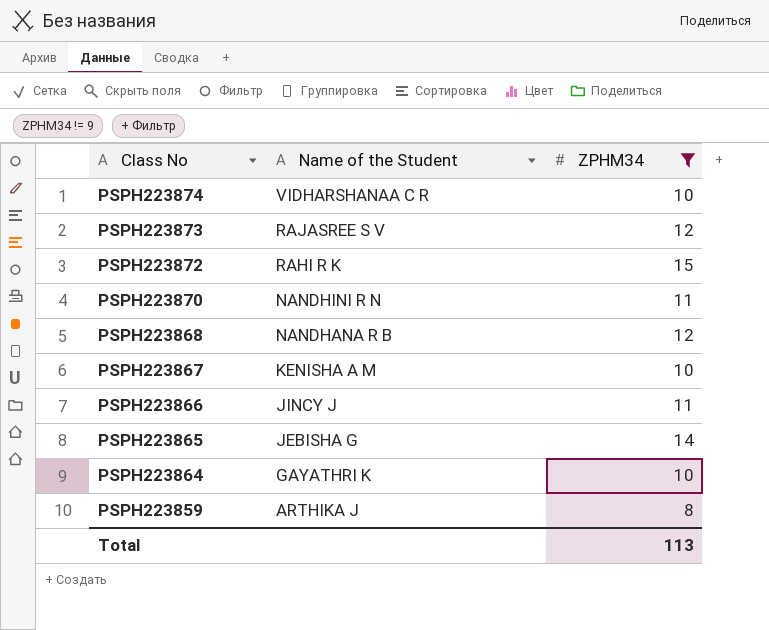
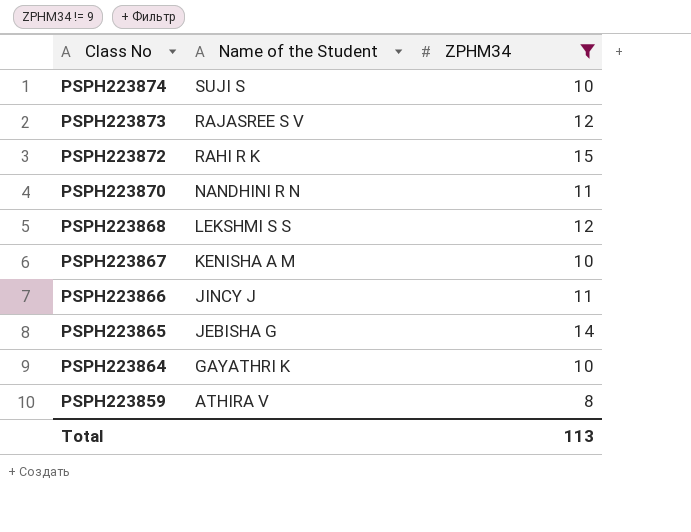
PSPH223874 | Name of the Student: VIDHARSHANAA C R -> SUJI S
PSPH223868 | Name of the Student: NANDHANA R B -> LEKSHMI S S
PSPH223859 | Name of the Student: ARTHIKA J -> ATHIRA V

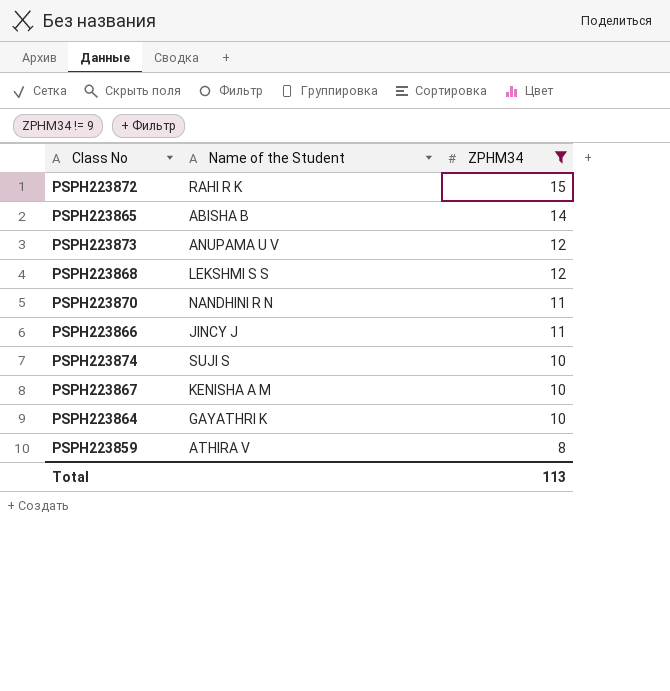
row order: Class No descending -> ZPHM34 descending
PSPH223865 | Name of the Student: JEBISHA G -> ABISHA B
PSPH223873 | Name of the Student: RAJASREE S V -> ANUPAMA U V

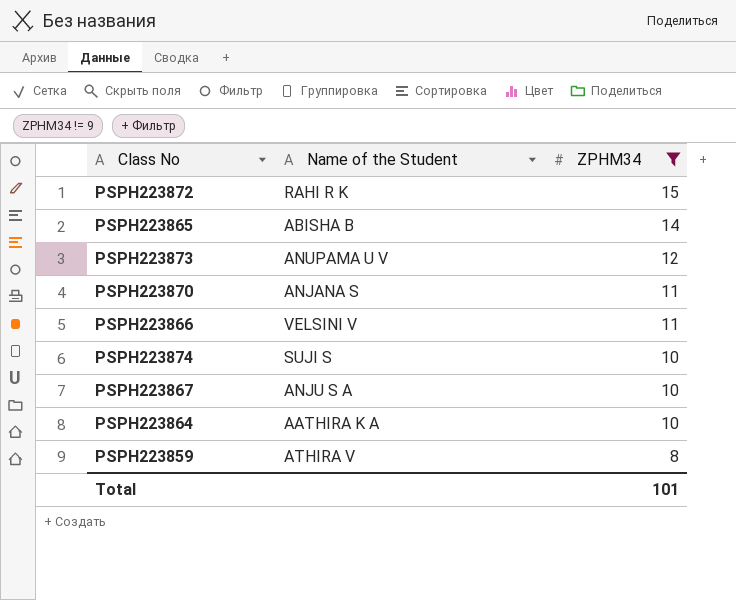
row PSPH223868: LEKSHMI S S | 12 -> none
PSPH223870 | Name of the Student: NANDHINI R N -> ANJANA S
PSPH223866 | Name of the Student: JINCY J -> VELSINI V
PSPH223867 | Name of the Student: KENISHA A M -> ANJU S A
PSPH223864 | Name of the Student: GAYATHRI K -> AATHIRA K A
Total | ZPHM34: 113 -> 101

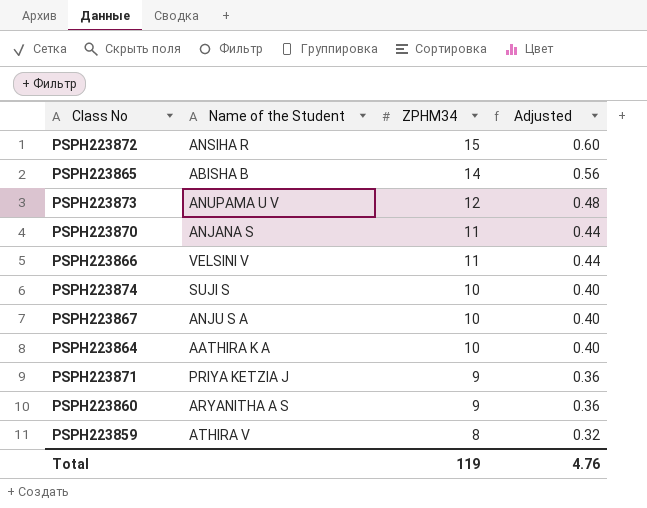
filter: ZPHM34 != 9 -> none
column Adjusted | formula: none -> [ZPHM34] * 0.04
PSPH223872 | Name of the Student: RAHI R K -> ANSIHA R
Total | ZPHM34: 101 -> 119

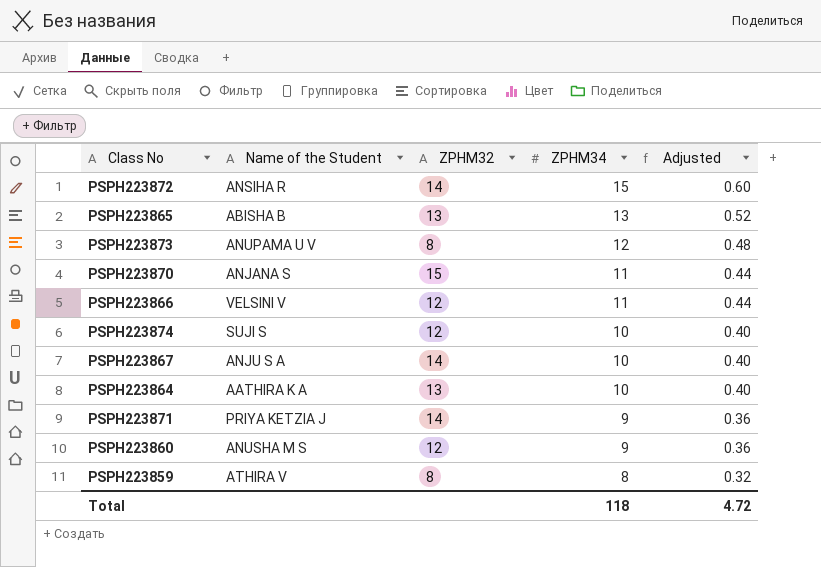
column ZPHM32 | position: none -> 3
PSPH223865 | ZPHM34: 14 -> 13
PSPH223865 | Adjusted: 0.56 -> 0.52
PSPH223860 | Name of the Student: ARYANITHA A S -> ANUSHA M S
Total | ZPHM34: 119 -> 118
Total | Adjusted: 4.76 -> 4.72

